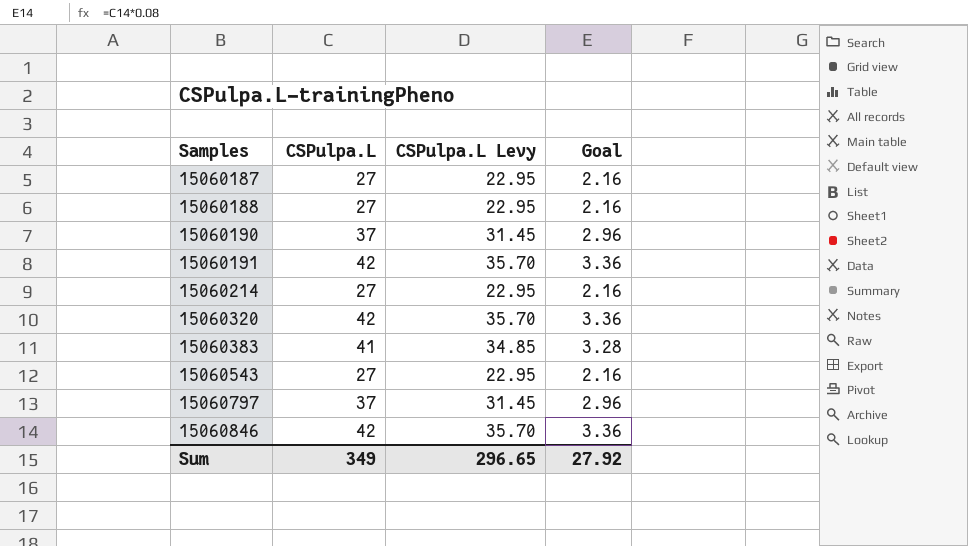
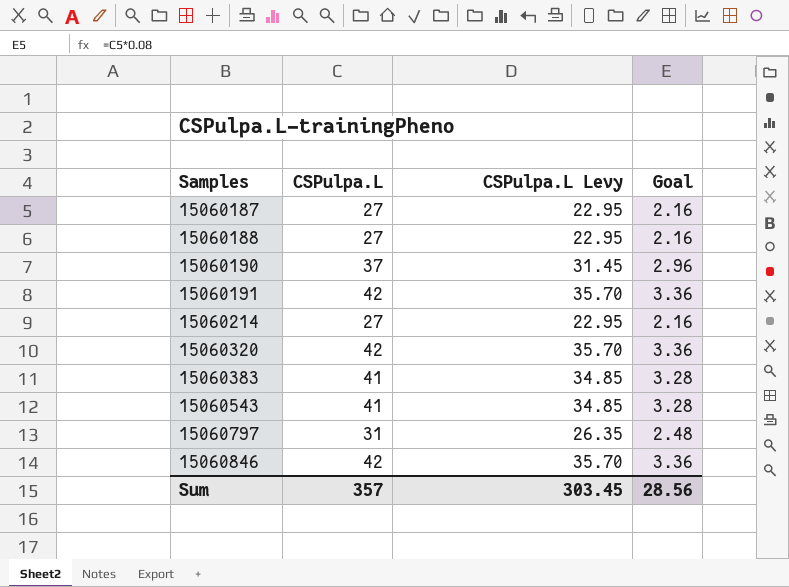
15060543 | CSPulpa.L: 27 -> 41
15060543 | CSPulpa.L Levy: 22.95 -> 34.85
15060543 | Goal: 2.16 -> 3.28
15060797 | CSPulpa.L: 37 -> 31
15060797 | CSPulpa.L Levy: 31.45 -> 26.35
15060797 | Goal: 2.96 -> 2.48
Sum | CSPulpa.L: 349 -> 357
Sum | CSPulpa.L Levy: 296.65 -> 303.45
Sum | Goal: 27.92 -> 28.56

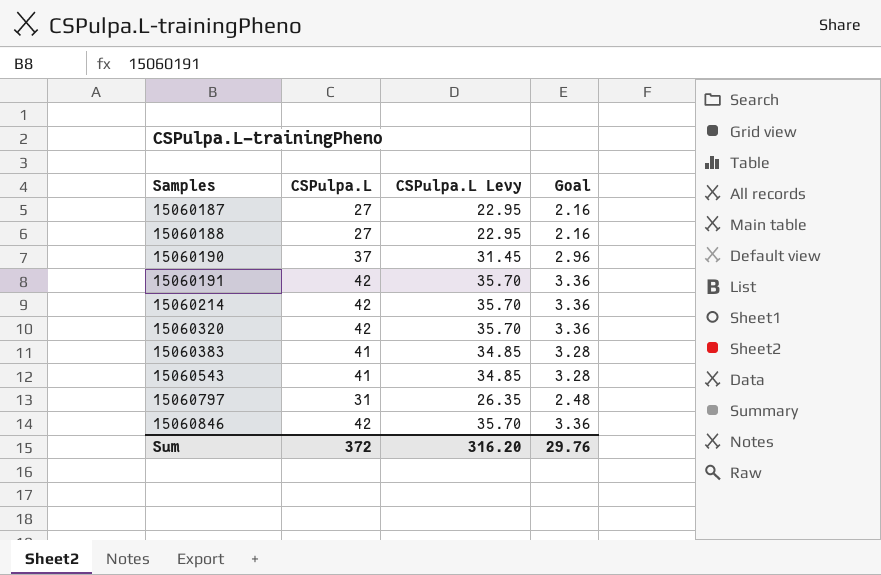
15060214 | CSPulpa.L: 27 -> 42
15060214 | CSPulpa.L Levy: 22.95 -> 35.70
15060214 | Goal: 2.16 -> 3.36
Sum | CSPulpa.L: 357 -> 372
Sum | CSPulpa.L Levy: 303.45 -> 316.20
Sum | Goal: 28.56 -> 29.76

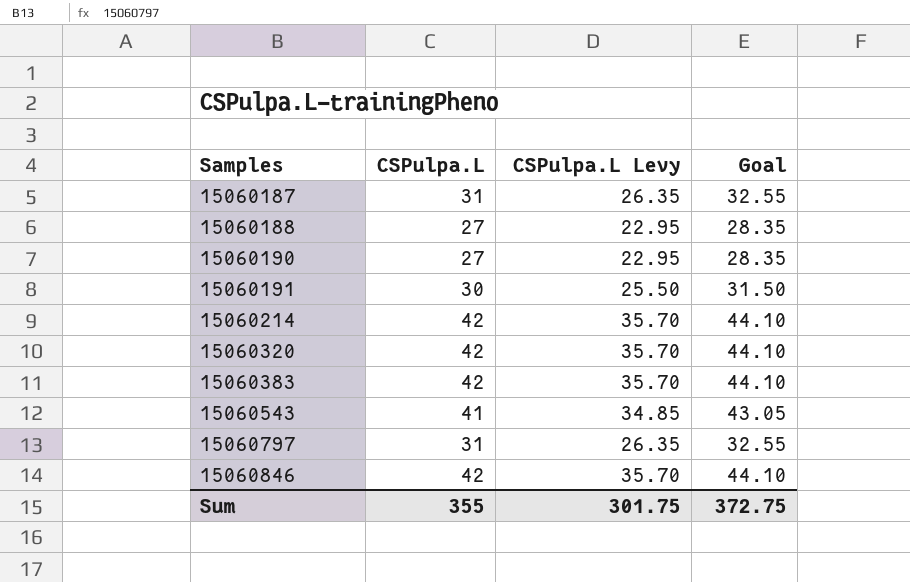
column Goal | formula: [CSPulpa.L] * 0.08 -> [CSPulpa.L] * 1.05
15060187 | CSPulpa.L: 27 -> 31
15060187 | CSPulpa.L Levy: 22.95 -> 26.35
15060190 | CSPulpa.L: 37 -> 27
15060190 | CSPulpa.L Levy: 31.45 -> 22.95
15060191 | CSPulpa.L: 42 -> 30
15060191 | CSPulpa.L Levy: 35.70 -> 25.50
15060383 | CSPulpa.L: 41 -> 42
15060383 | CSPulpa.L Levy: 34.85 -> 35.70
Sum | CSPulpa.L: 372 -> 355
Sum | CSPulpa.L Levy: 316.20 -> 301.75
Sum | Goal: 29.76 -> 372.75

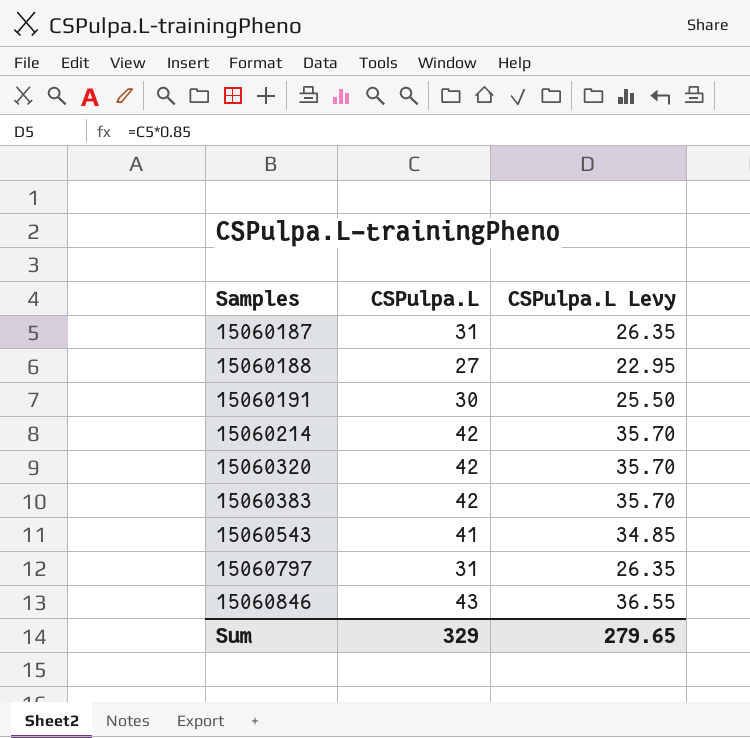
column Goal | formula: [CSPulpa.L] * 1.05 -> none
row 15060190: 27 | 22.95 | 28.35 -> none
15060846 | CSPulpa.L: 42 -> 43
15060846 | CSPulpa.L Levy: 35.70 -> 36.55
Sum | CSPulpa.L: 355 -> 329
Sum | CSPulpa.L Levy: 301.75 -> 279.65

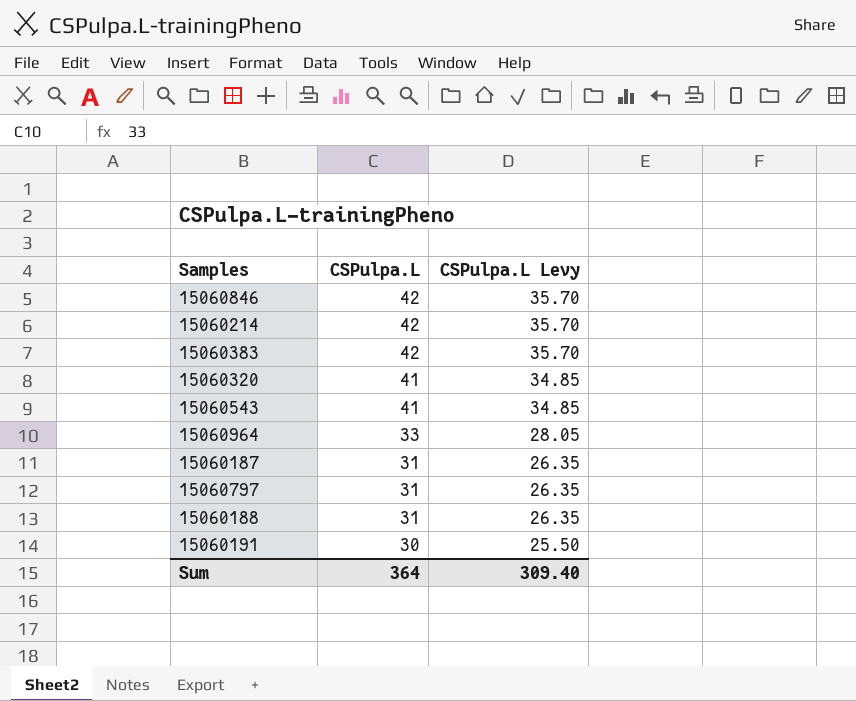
row order: Samples ascending -> CSPulpa.L descending
15060846 | CSPulpa.L: 43 -> 42
15060846 | CSPulpa.L Levy: 36.55 -> 35.70
15060320 | CSPulpa.L: 42 -> 41
15060320 | CSPulpa.L Levy: 35.70 -> 34.85
row 15060964: none -> 33 | 28.05
15060188 | CSPulpa.L: 27 -> 31
15060188 | CSPulpa.L Levy: 22.95 -> 26.35
Sum | CSPulpa.L: 329 -> 364
Sum | CSPulpa.L Levy: 279.65 -> 309.40

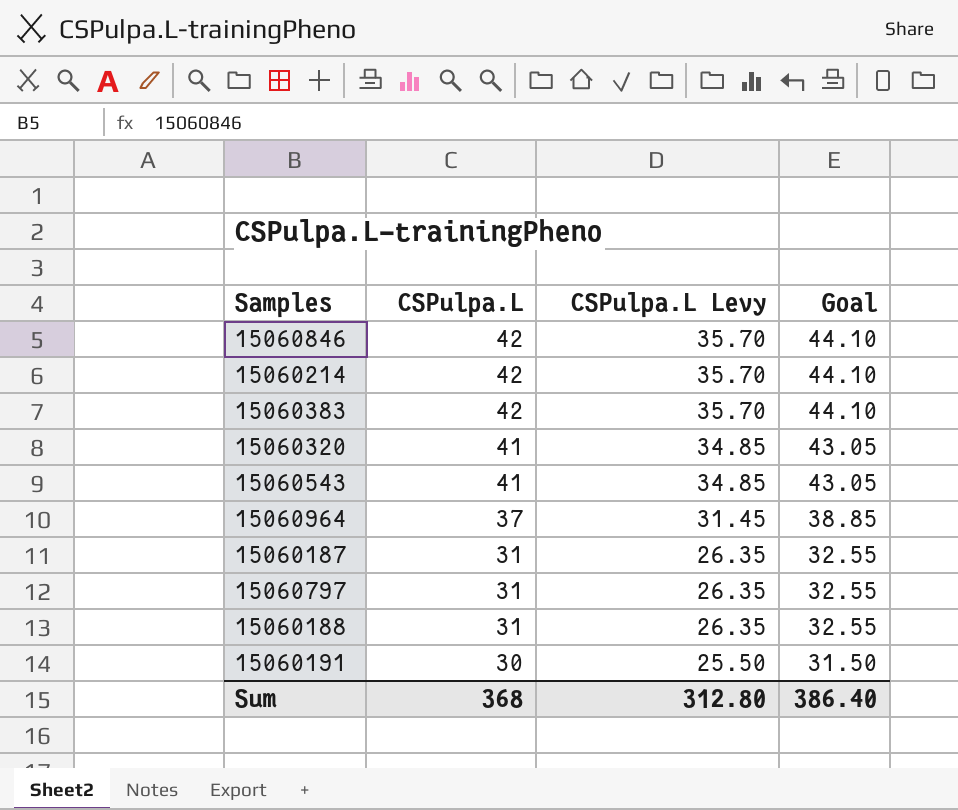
column Goal | formula: none -> [CSPulpa.L] * 1.05
15060964 | CSPulpa.L: 33 -> 37
15060964 | CSPulpa.L Levy: 28.05 -> 31.45
Sum | CSPulpa.L: 364 -> 368
Sum | CSPulpa.L Levy: 309.40 -> 312.80

